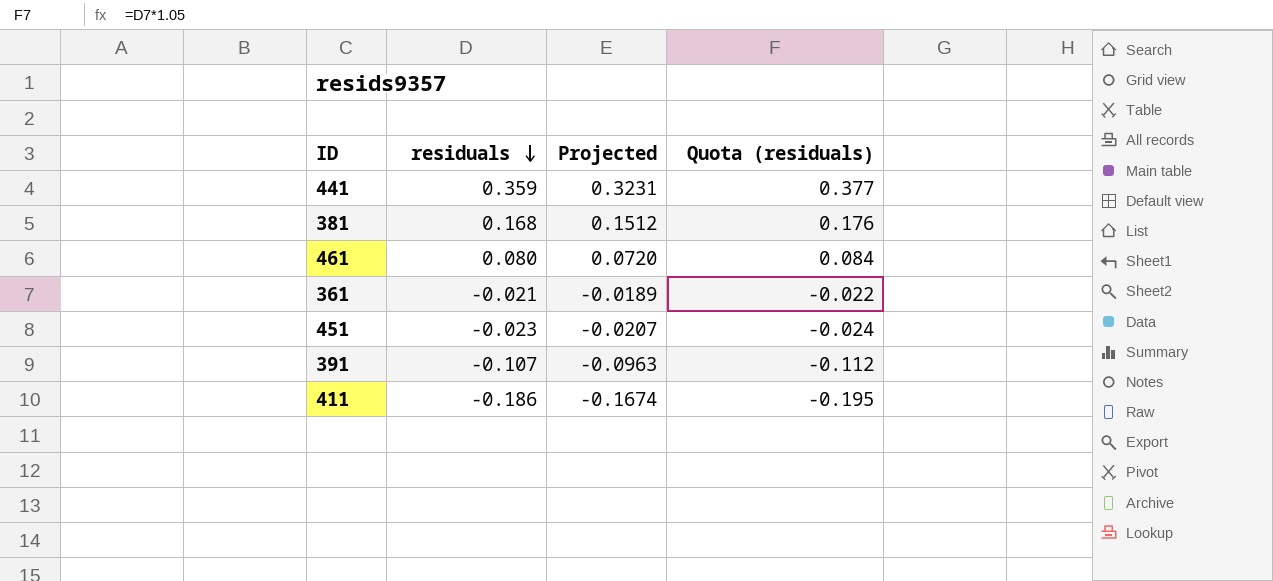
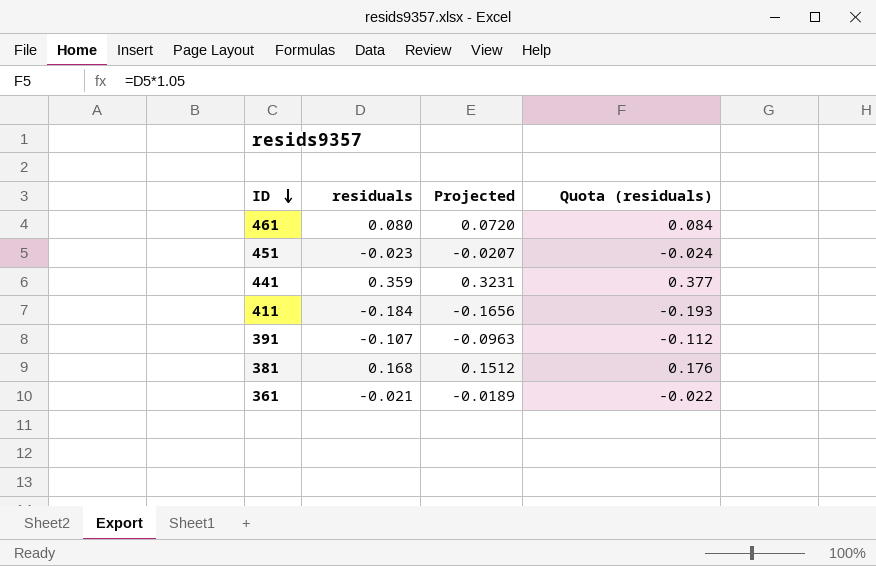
row order: residuals descending -> ID descending
411 | residuals: -0.186 -> -0.184
411 | Projected: -0.1674 -> -0.1656
411 | Quota (residuals): -0.195 -> -0.193

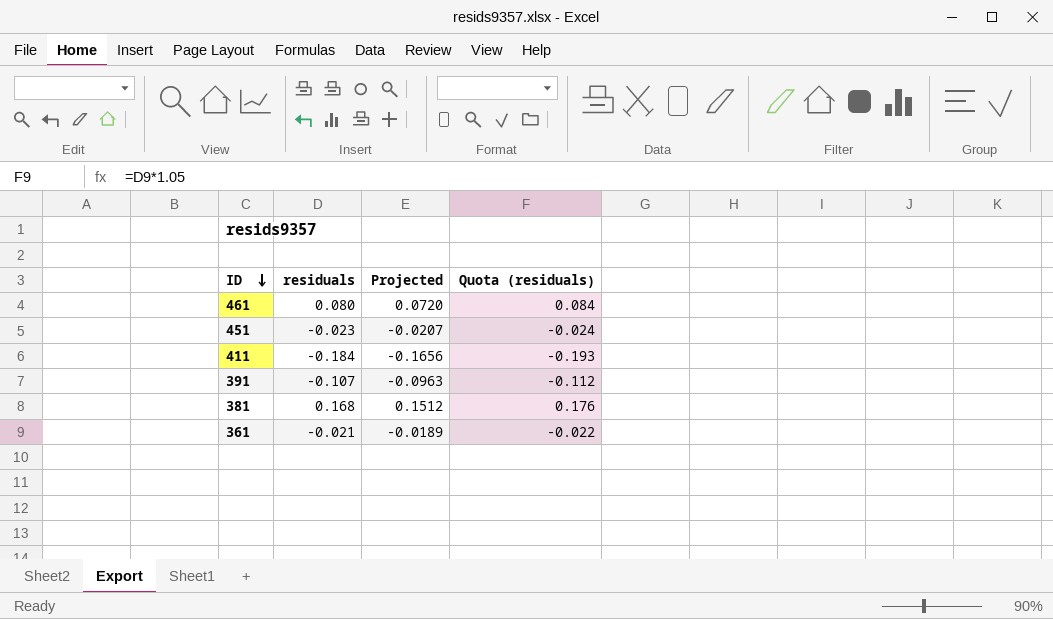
row 441: 0.359 | 0.3231 | 0.377 -> none

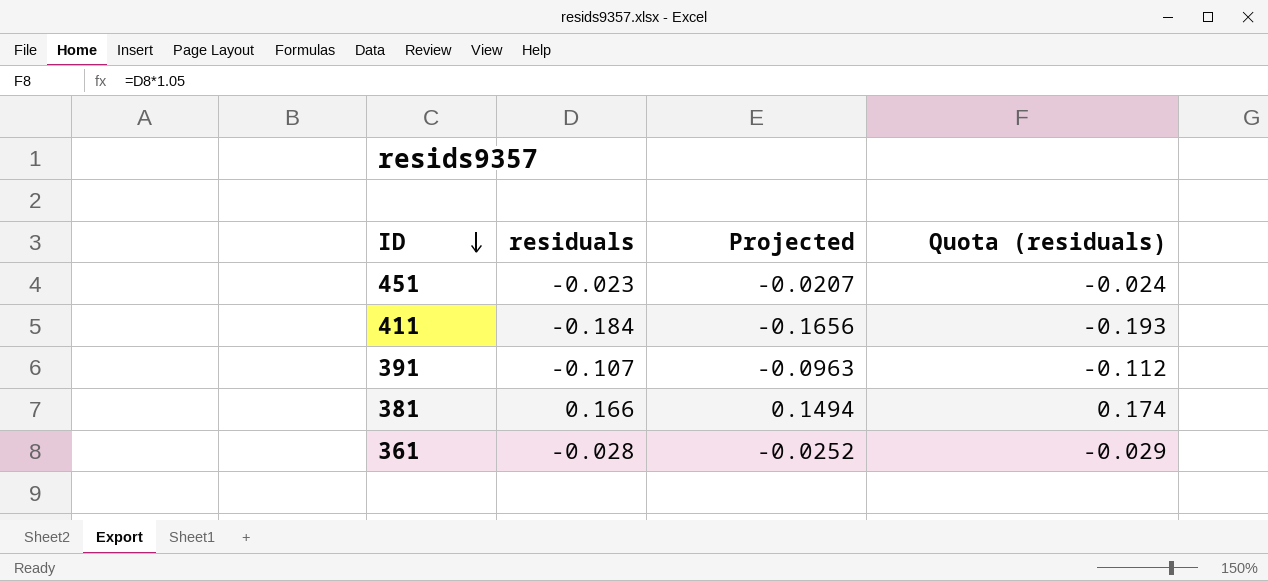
row 461: 0.080 | 0.0720 | 0.084 -> none
381 | residuals: 0.168 -> 0.166
381 | Projected: 0.1512 -> 0.1494
381 | Quota (residuals): 0.176 -> 0.174
361 | residuals: -0.021 -> -0.028
361 | Projected: -0.0189 -> -0.0252
361 | Quota (residuals): -0.022 -> -0.029

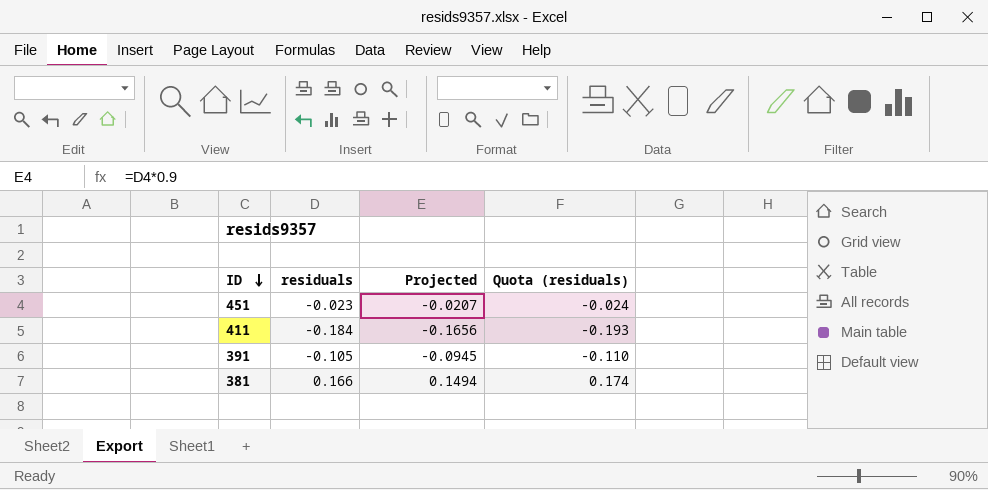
row 361: -0.028 | -0.0252 | -0.029 -> none
391 | residuals: -0.107 -> -0.105
391 | Projected: -0.0963 -> -0.0945
391 | Quota (residuals): -0.112 -> -0.110

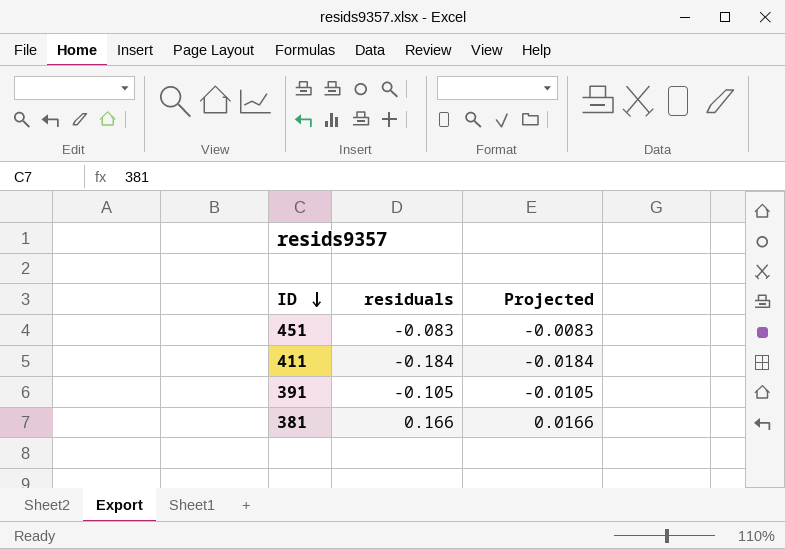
column Quota (residuals) | formula: [residuals] * 1.05 -> none
column Projected | formula: [residuals] * 0.9 -> [residuals] * 0.1
451 | residuals: -0.023 -> -0.083

